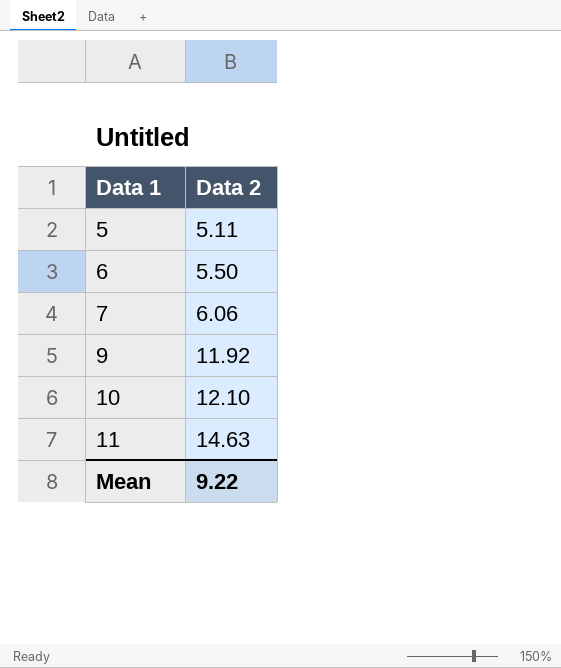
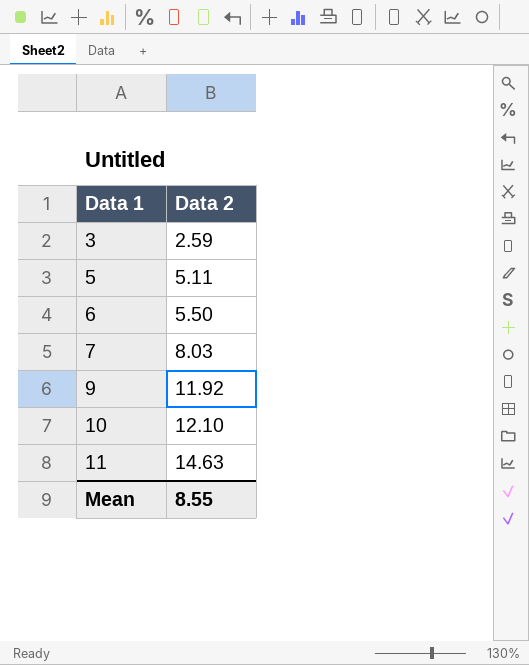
row 3: none -> 2.59
7 | Data 2: 6.06 -> 8.03
Mean | Data 2: 9.22 -> 8.55

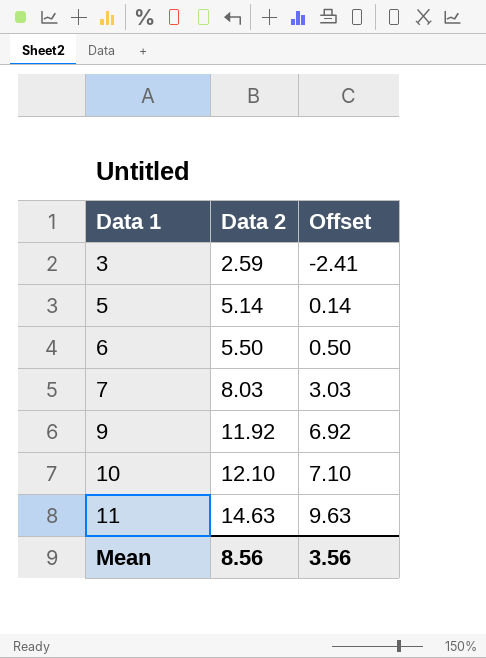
column Offset | formula: none -> [Data 2] - 5
5 | Data 2: 5.11 -> 5.14
Mean | Data 2: 8.55 -> 8.56

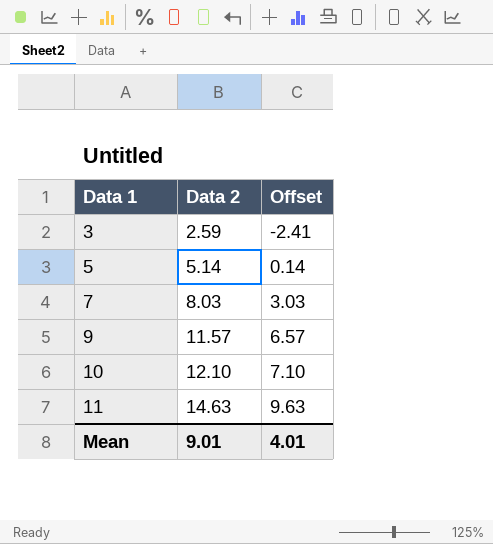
row 6: 5.50 | 0.50 -> none
9 | Data 2: 11.92 -> 11.57
9 | Offset: 6.92 -> 6.57
Mean | Data 2: 8.56 -> 9.01
Mean | Offset: 3.56 -> 4.01

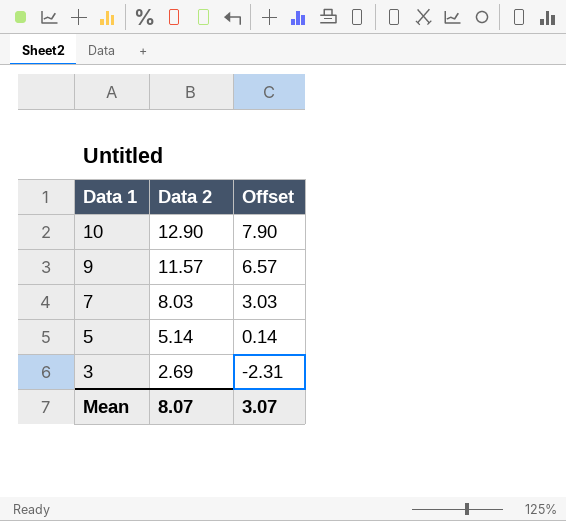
row order: Data 1 ascending -> Data 1 descending
row 11: 14.63 | 9.63 -> none
10 | Data 2: 12.10 -> 12.90
10 | Offset: 7.10 -> 7.90
3 | Data 2: 2.59 -> 2.69
3 | Offset: -2.41 -> -2.31
Mean | Data 2: 9.01 -> 8.07
Mean | Offset: 4.01 -> 3.07

